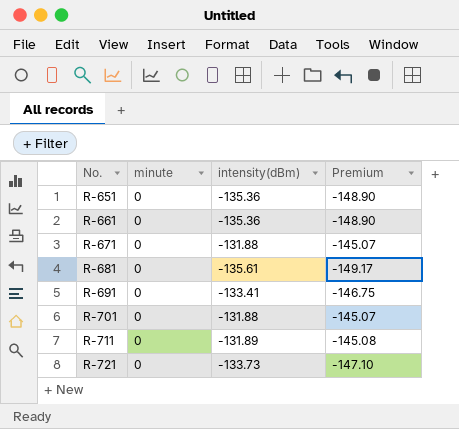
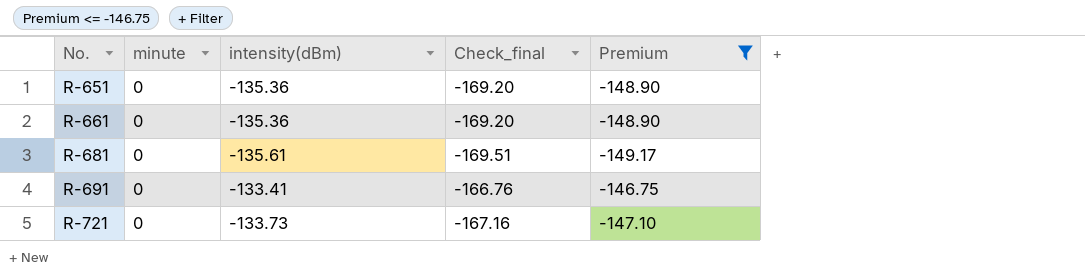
filter: none -> Premium <= -146.75
column Check_final | formula: none -> [intensity(dBm)] * 1.25

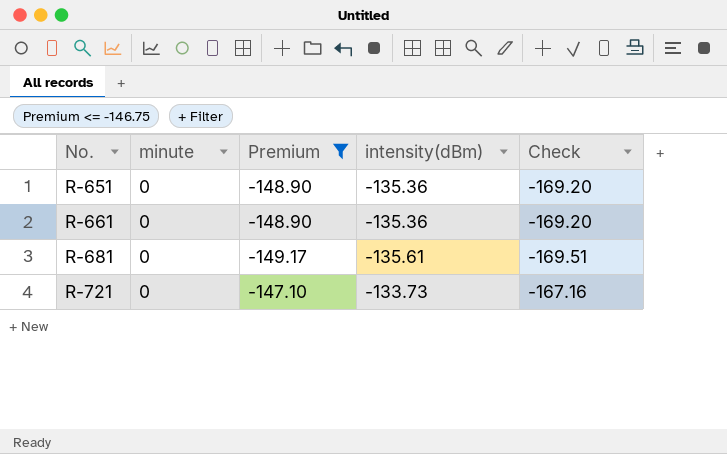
column Premium | position: 5 -> 3
column name: Check_final -> Check
row R-691: 0 | -133.41 | -166.76 | -146.75 -> none

